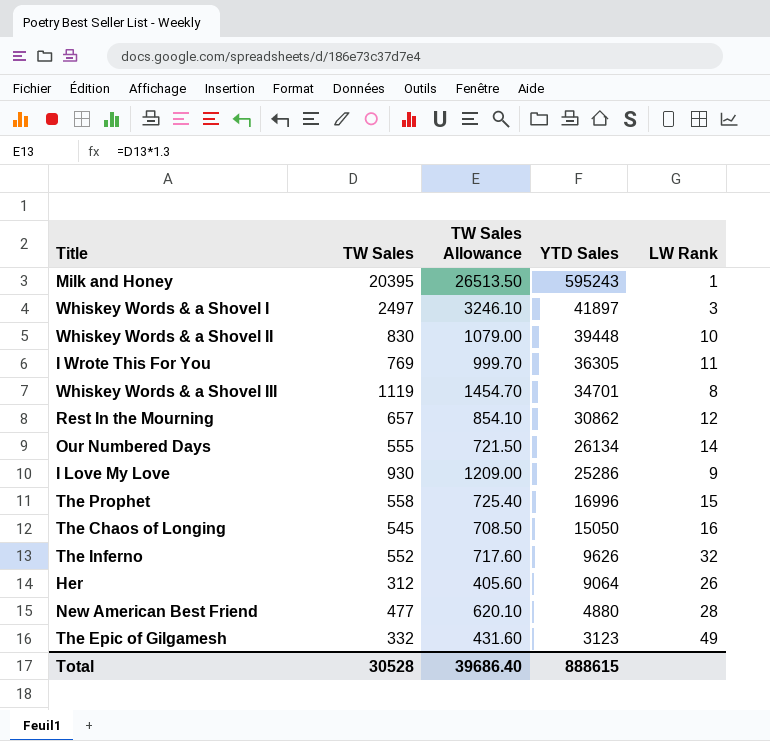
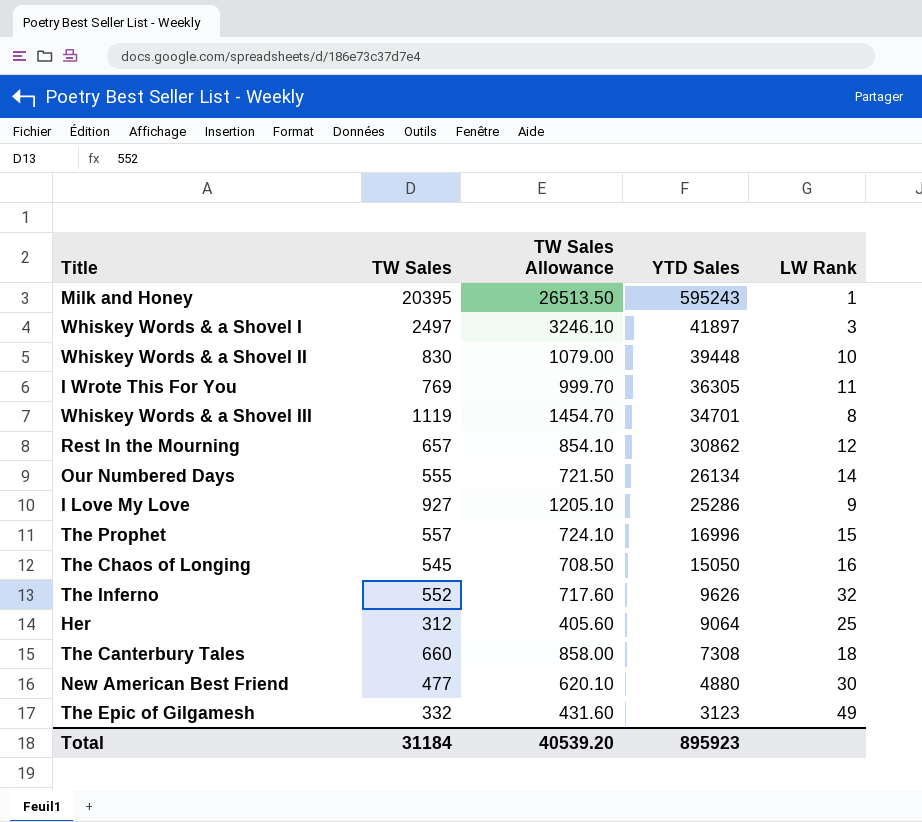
I Love My Love | TW Sales: 930 -> 927
I Love My Love | TW Sales Allowance: 1209.00 -> 1205.10
The Prophet | TW Sales: 558 -> 557
The Prophet | TW Sales Allowance: 725.40 -> 724.10
Her | LW Rank: 26 -> 25
row The Canterbury Tales: none -> 660 | 858.00 | 7308 | 18
New American Best Friend | LW Rank: 28 -> 30
Total | TW Sales: 30528 -> 31184
Total | TW Sales Allowance: 39686.40 -> 40539.20
Total | YTD Sales: 888615 -> 895923

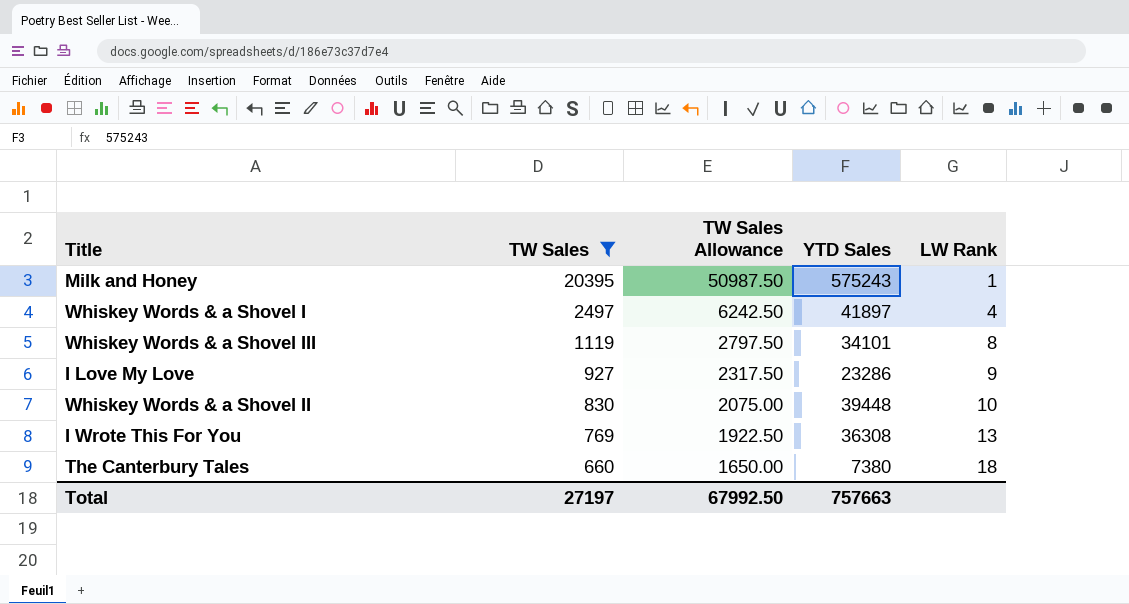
filter: none -> TW Sales >= 660
row order: YTD Sales descending -> TW Sales descending
column TW Sales Allowance | formula: [TW Sales] * 1.3 -> [TW Sales] * 2.5
Milk and Honey | YTD Sales: 595243 -> 575243
Whiskey Words & a Shovel I | LW Rank: 3 -> 4
Whiskey Words & a Shovel III | YTD Sales: 34701 -> 34101
I Love My Love | YTD Sales: 25286 -> 23286
I Wrote This For You | YTD Sales: 36305 -> 36308
I Wrote This For You | LW Rank: 11 -> 13
The Canterbury Tales | YTD Sales: 7308 -> 7380
Total | TW Sales: 31184 -> 27197
Total | TW Sales Allowance: 40539.20 -> 67992.50
Total | YTD Sales: 895923 -> 757663

